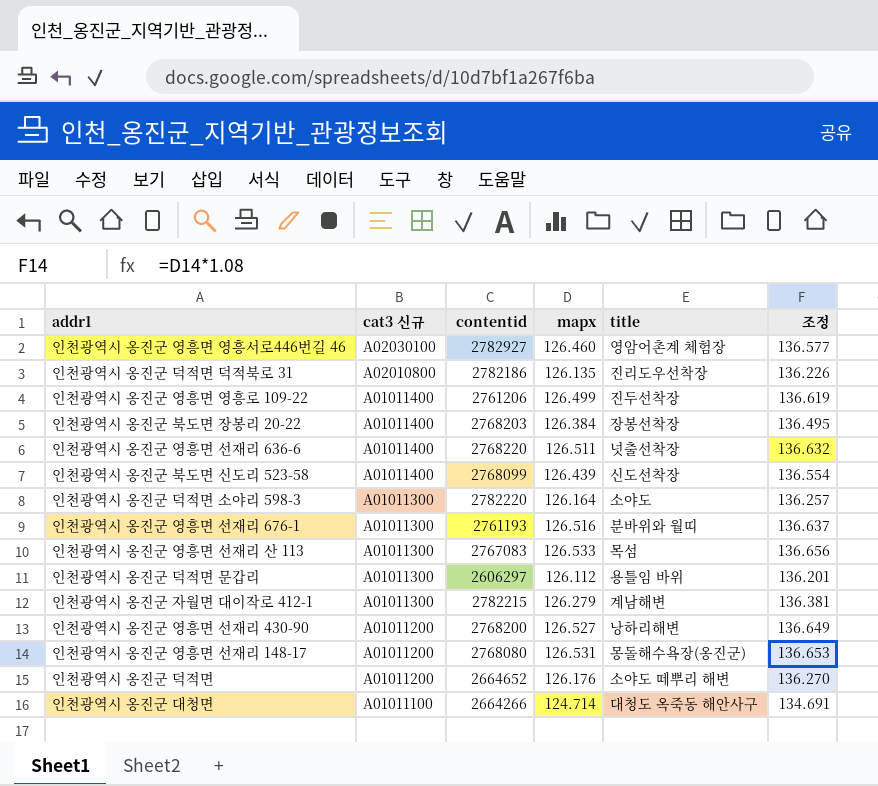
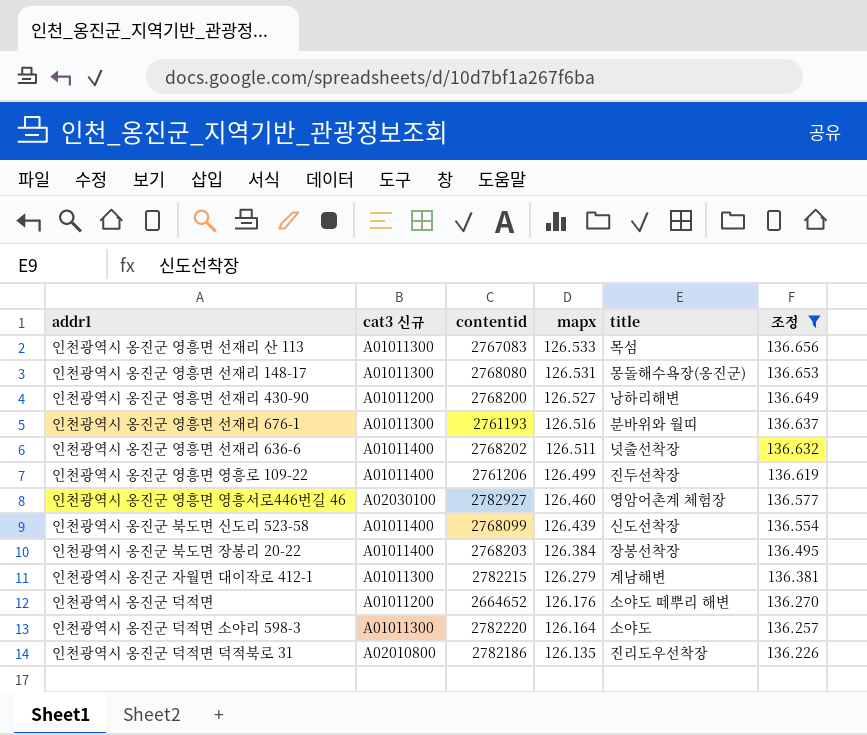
filter: none -> 조정 >= 136.226
row order: cat3 신규 descending -> mapx descending
인천광역시 옹진군 영흥면 선재리 148-17 | cat3 신규: A01011200 -> A01011300
인천광역시 옹진군 영흥면 선재리 636-6 | contentid: 2768220 -> 2768202

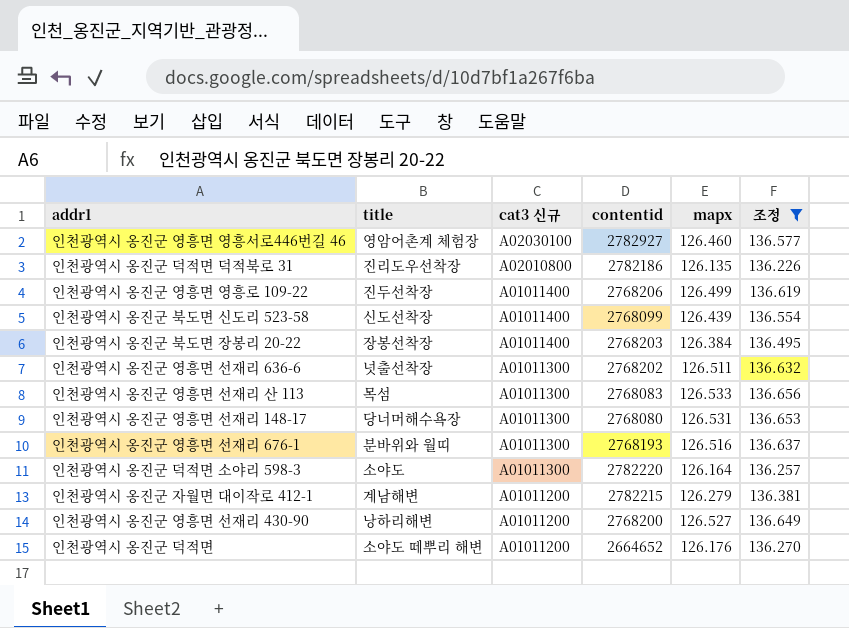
row order: mapx descending -> cat3 신규 descending
column title | position: 5 -> 2
인천광역시 옹진군 영흥면 영흥로 109-22 | contentid: 2761206 -> 2768206
인천광역시 옹진군 영흥면 선재리 636-6 | cat3 신규: A01011400 -> A01011300
인천광역시 옹진군 영흥면 선재리 산 113 | contentid: 2767083 -> 2768083
인천광역시 옹진군 영흥면 선재리 148-17 | title: 몽돌해수욕장(옹진군) -> 당너머해수욕장
인천광역시 옹진군 영흥면 선재리 676-1 | contentid: 2761193 -> 2768193
인천광역시 옹진군 자월면 대이작로 412-1 | cat3 신규: A01011300 -> A01011200

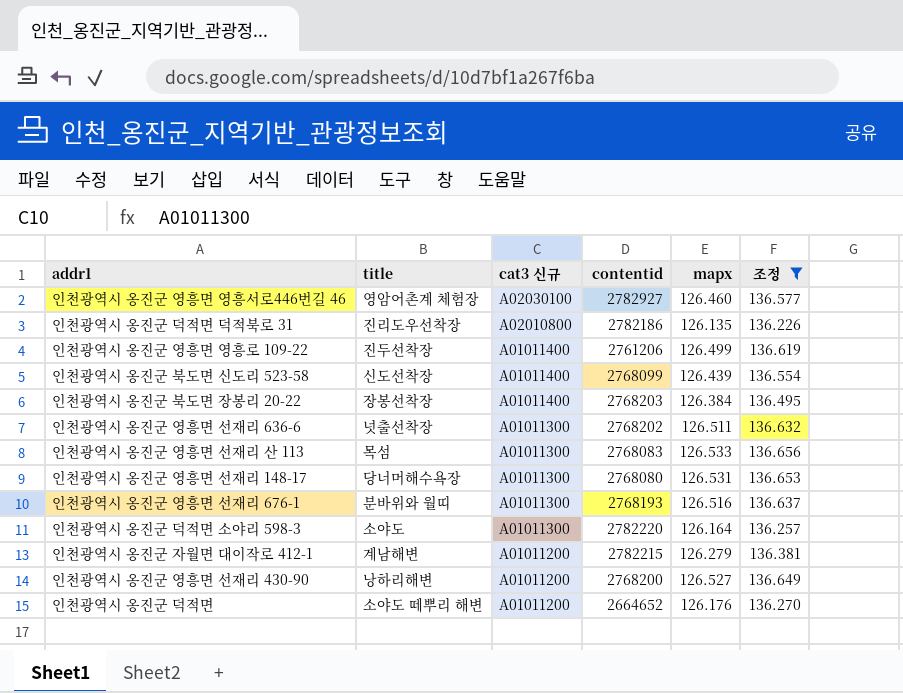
인천광역시 옹진군 영흥면 영흥로 109-22 | contentid: 2768206 -> 2761206

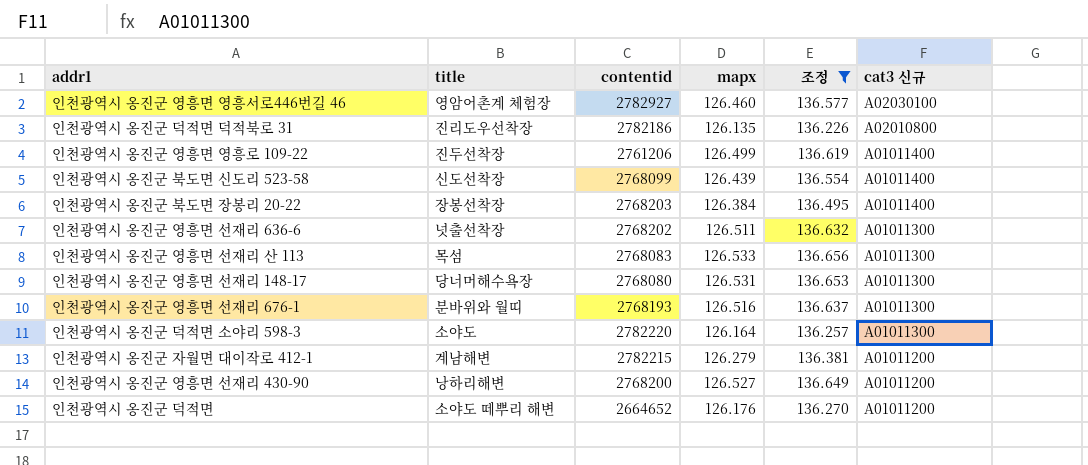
column cat3 신규 | position: 3 -> 6

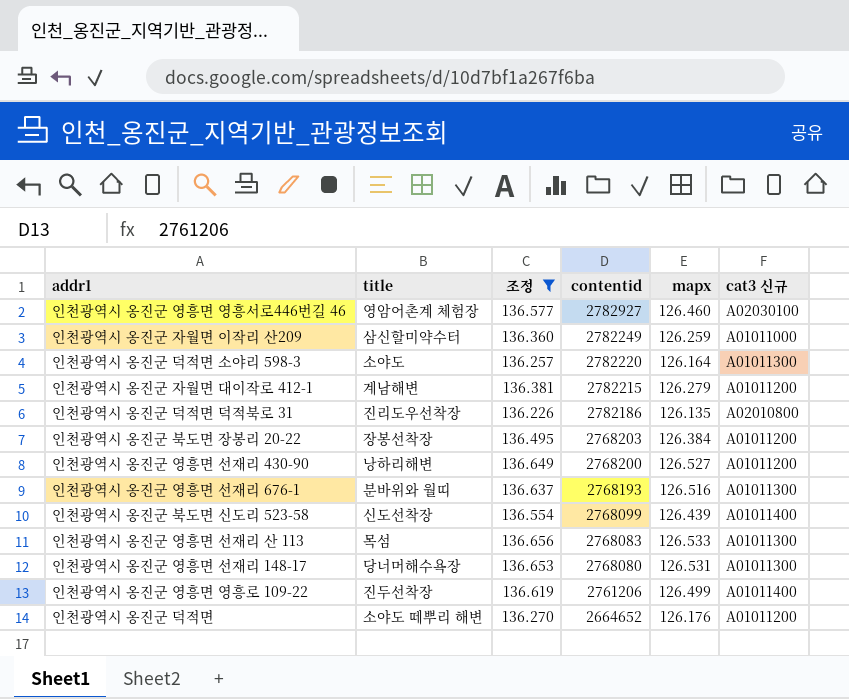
row order: cat3 신규 descending -> contentid descending
column 조정 | position: 5 -> 3
row 인천광역시 옹진군 영흥면 선재리 636-6: 넛출선착장 | 2768202 | 126.511 | 136.632 | A01011300 -> none
row 인천광역시 옹진군 자월면 이작리 산209: none -> 삼신할미약수터 | 136.360 | 2782249 | 126.259 | A01011000
인천광역시 옹진군 북도면 장봉리 20-22 | cat3 신규: A01011400 -> A01011200

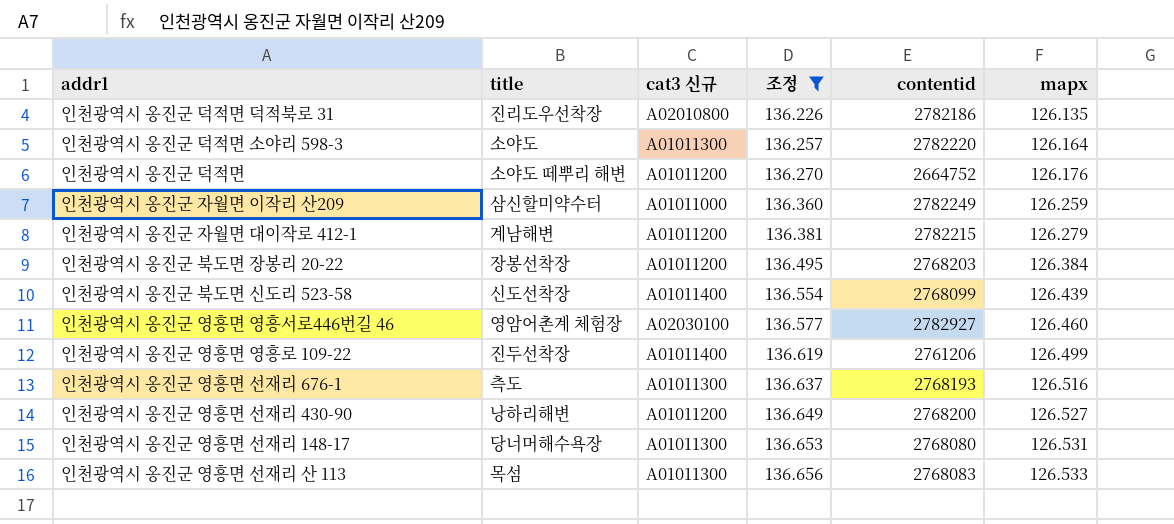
row order: contentid descending -> 조정 ascending
column cat3 신규 | position: 6 -> 3
인천광역시 옹진군 덕적면 | contentid: 2664652 -> 2664752
인천광역시 옹진군 영흥면 선재리 676-1 | title: 분바위와 월띠 -> 측도

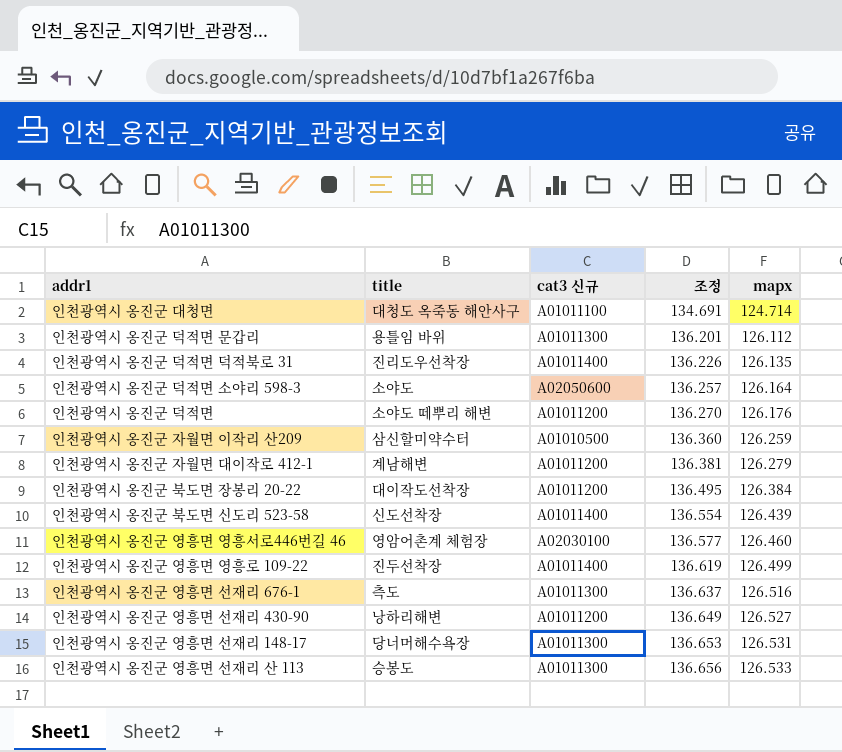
filter: 조정 >= 136.226 -> none
column contentid | position: 5 -> none
인천광역시 옹진군 덕적면 덕적북로 31 | cat3 신규: A02010800 -> A01011400
인천광역시 옹진군 덕적면 소야리 598-3 | cat3 신규: A01011300 -> A02050600
인천광역시 옹진군 자월면 이작리 산209 | cat3 신규: A01011000 -> A01010500
인천광역시 옹진군 북도면 장봉리 20-22 | title: 장봉선착장 -> 대이작도선착장
인천광역시 옹진군 영흥면 선재리 산 113 | title: 목섬 -> 승봉도

